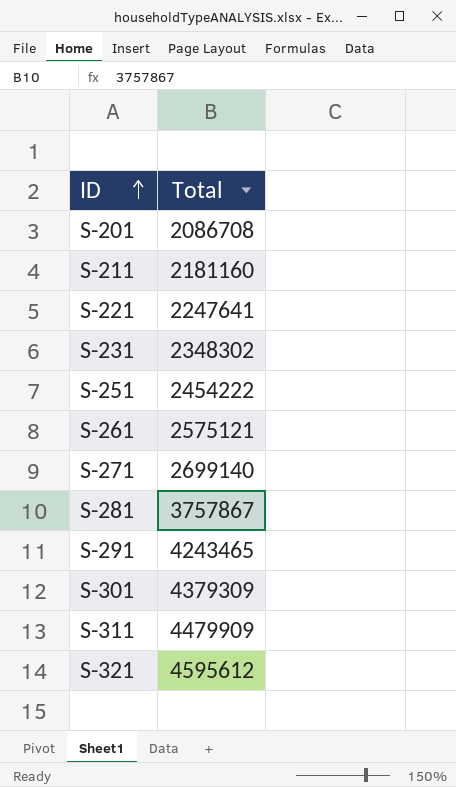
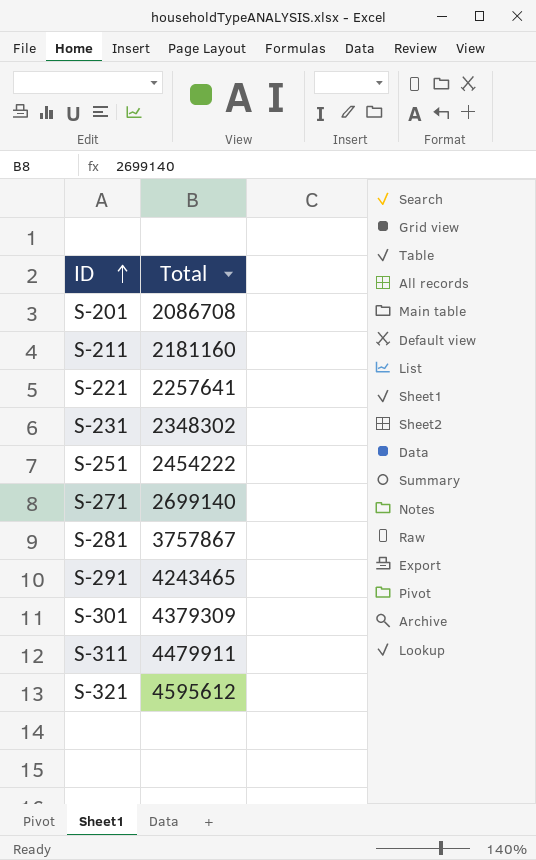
row S-261: 2575121 -> none
S-221 | Total: 2247641 -> 2257641
S-311 | Total: 4479909 -> 4479911

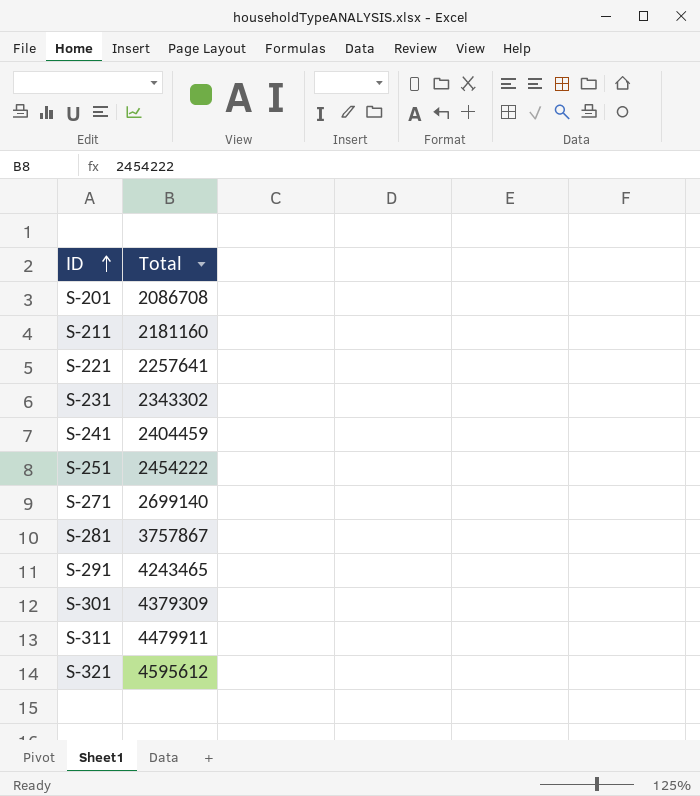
S-231 | Total: 2348302 -> 2343302
row S-241: none -> 2404459

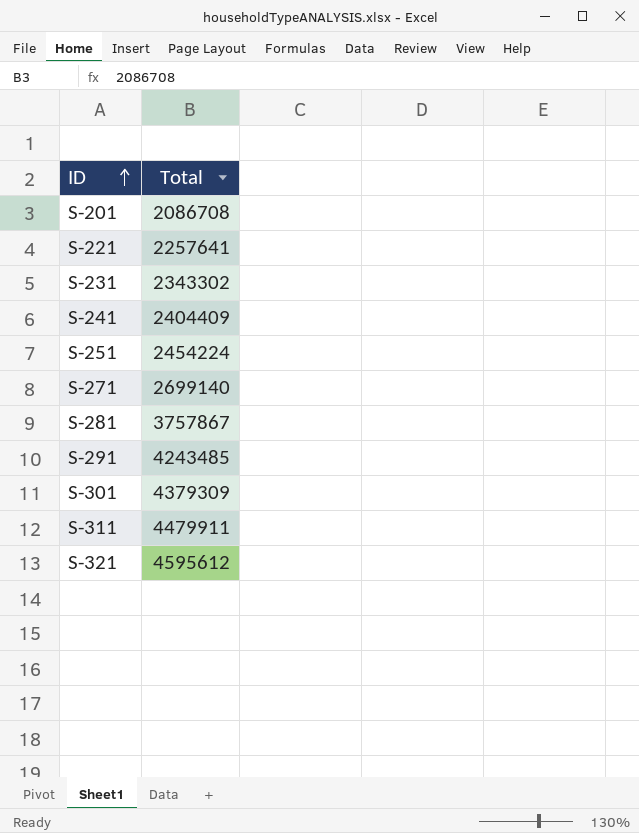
row S-211: 2181160 -> none
S-241 | Total: 2404459 -> 2404409
S-251 | Total: 2454222 -> 2454224
S-291 | Total: 4243465 -> 4243485

